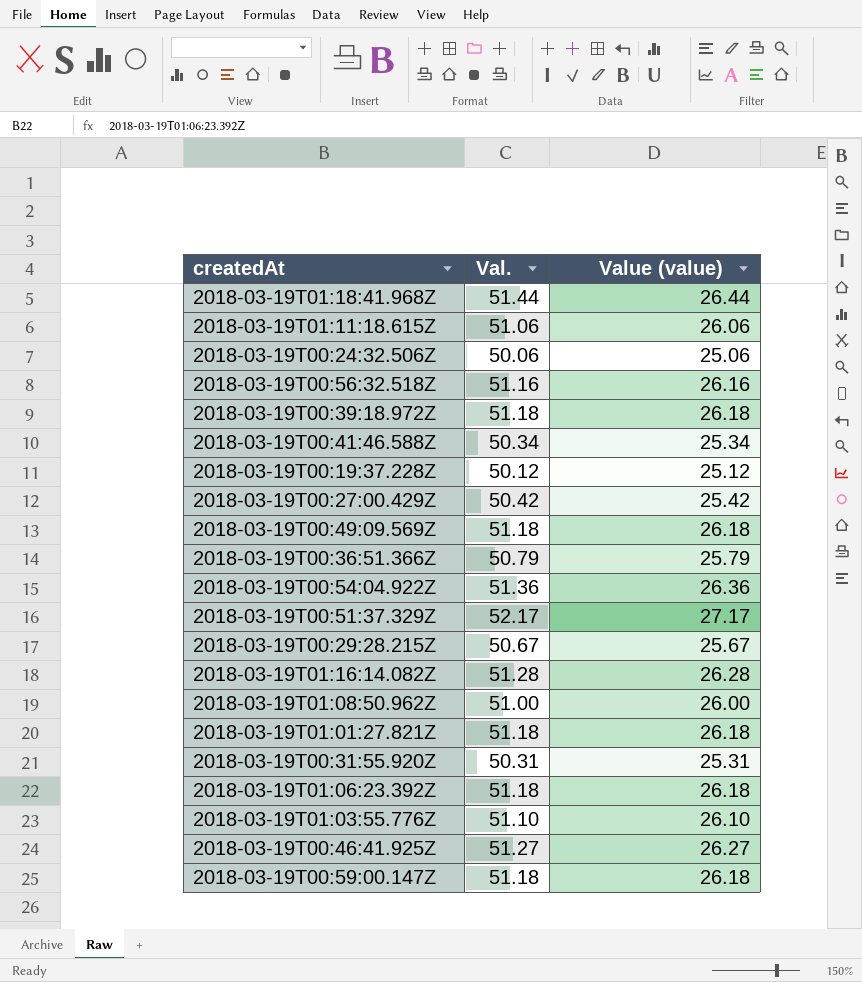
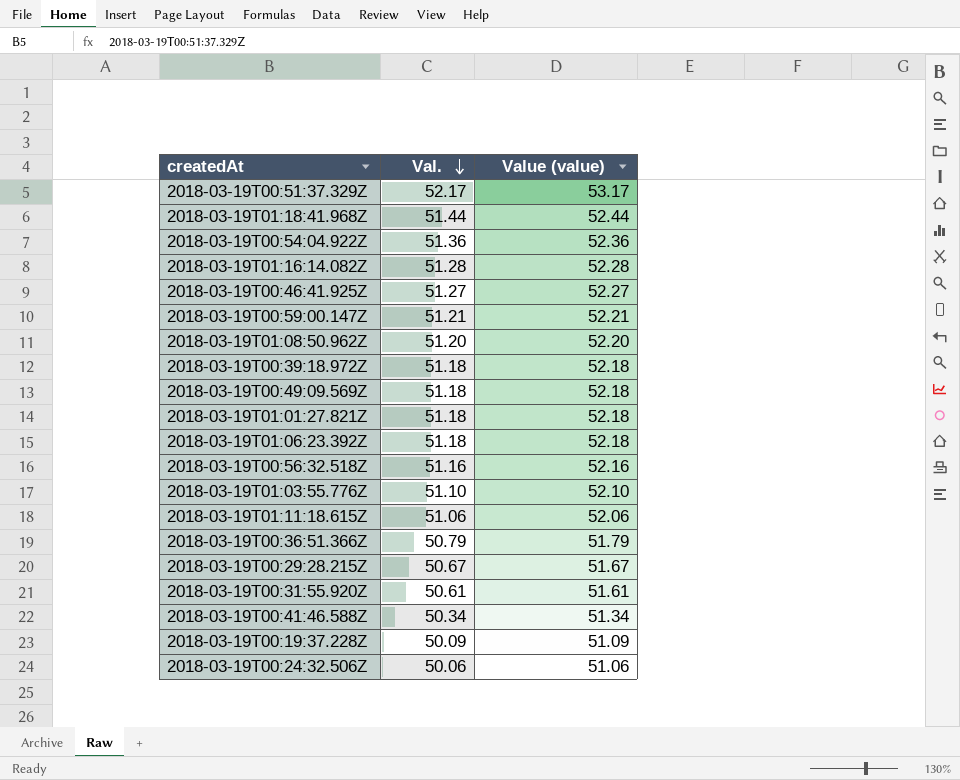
row order: none -> Val. descending
column Value (value) | formula: [Val.] - 25 -> [Val.] + 1
row 2018-03-19T00:27:00.429Z: 50.42 | 25.42 -> none
2018-03-19T00:59:00.147Z | Val.: 51.18 -> 51.21
2018-03-19T01:08:50.962Z | Val.: 51.00 -> 51.20
2018-03-19T00:31:55.920Z | Val.: 50.31 -> 50.61
2018-03-19T00:19:37.228Z | Val.: 50.12 -> 50.09

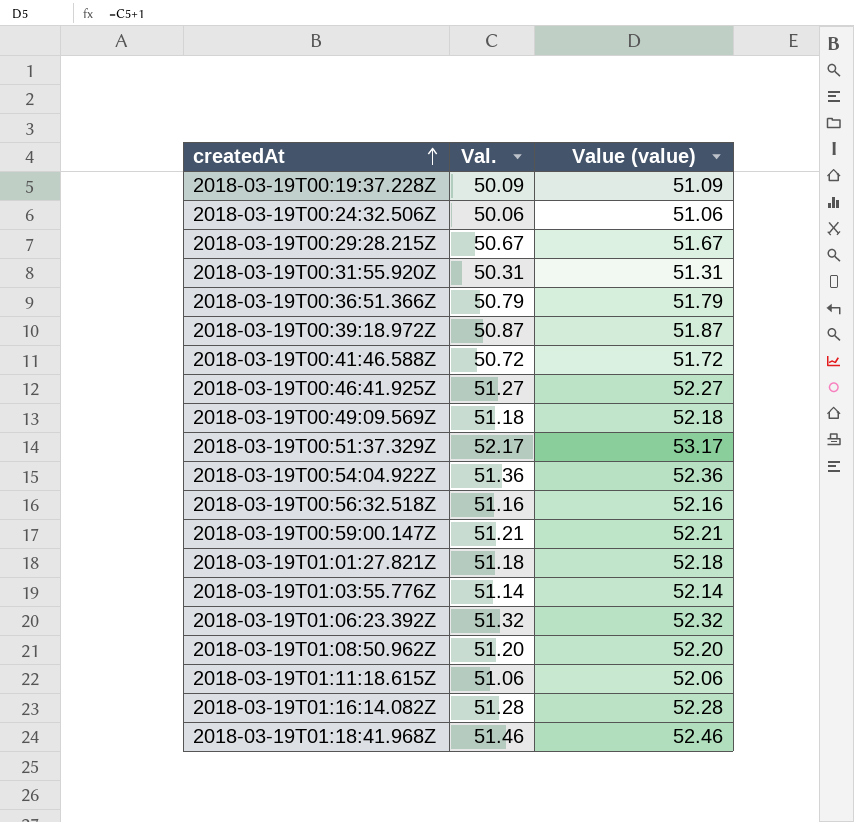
row order: Val. descending -> createdAt ascending
2018-03-19T00:31:55.920Z | Val.: 50.61 -> 50.31
2018-03-19T00:31:55.920Z | Value (value): 51.61 -> 51.31
2018-03-19T00:39:18.972Z | Val.: 51.18 -> 50.87
2018-03-19T00:39:18.972Z | Value (value): 52.18 -> 51.87
2018-03-19T00:41:46.588Z | Val.: 50.34 -> 50.72
2018-03-19T00:41:46.588Z | Value (value): 51.34 -> 51.72
2018-03-19T01:03:55.776Z | Val.: 51.10 -> 51.14
2018-03-19T01:03:55.776Z | Value (value): 52.10 -> 52.14
2018-03-19T01:06:23.392Z | Val.: 51.18 -> 51.32
2018-03-19T01:06:23.392Z | Value (value): 52.18 -> 52.32
2018-03-19T01:18:41.968Z | Val.: 51.44 -> 51.46
2018-03-19T01:18:41.968Z | Value (value): 52.44 -> 52.46

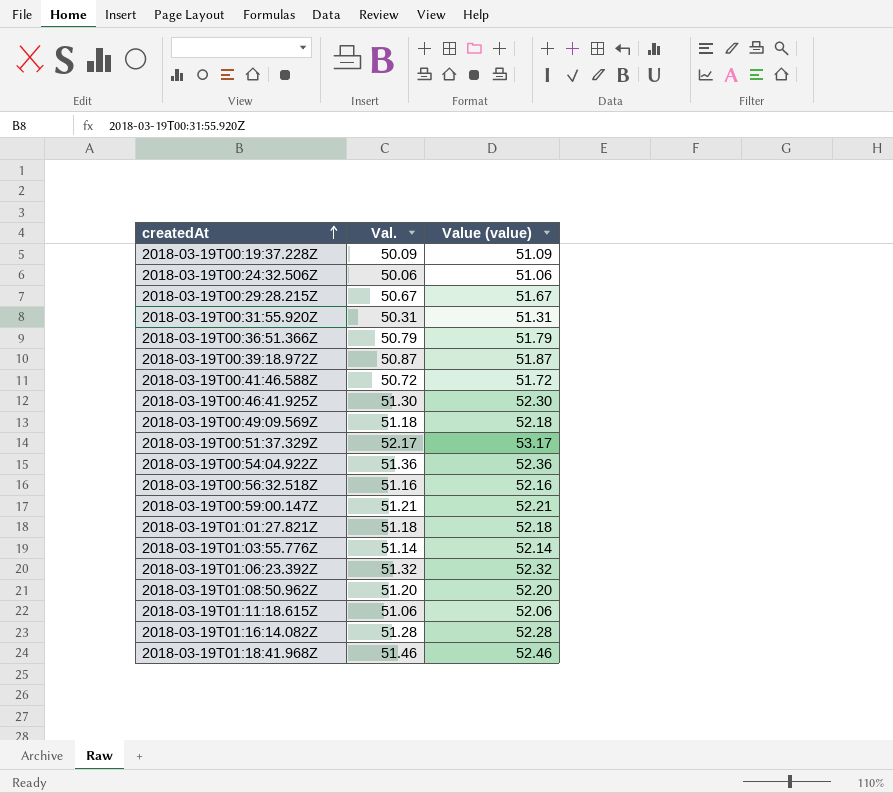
2018-03-19T00:46:41.925Z | Val.: 51.27 -> 51.30
2018-03-19T00:46:41.925Z | Value (value): 52.27 -> 52.30

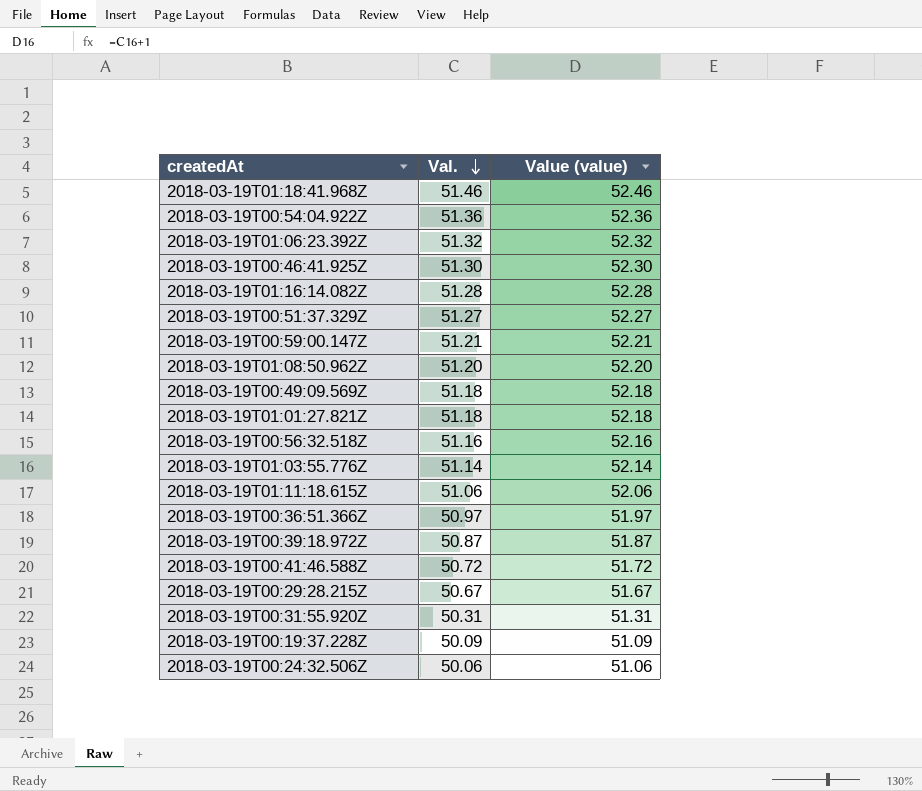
row order: createdAt ascending -> Val. descending
2018-03-19T00:51:37.329Z | Val.: 52.17 -> 51.27
2018-03-19T00:51:37.329Z | Value (value): 53.17 -> 52.27
2018-03-19T00:36:51.366Z | Val.: 50.79 -> 50.97
2018-03-19T00:36:51.366Z | Value (value): 51.79 -> 51.97

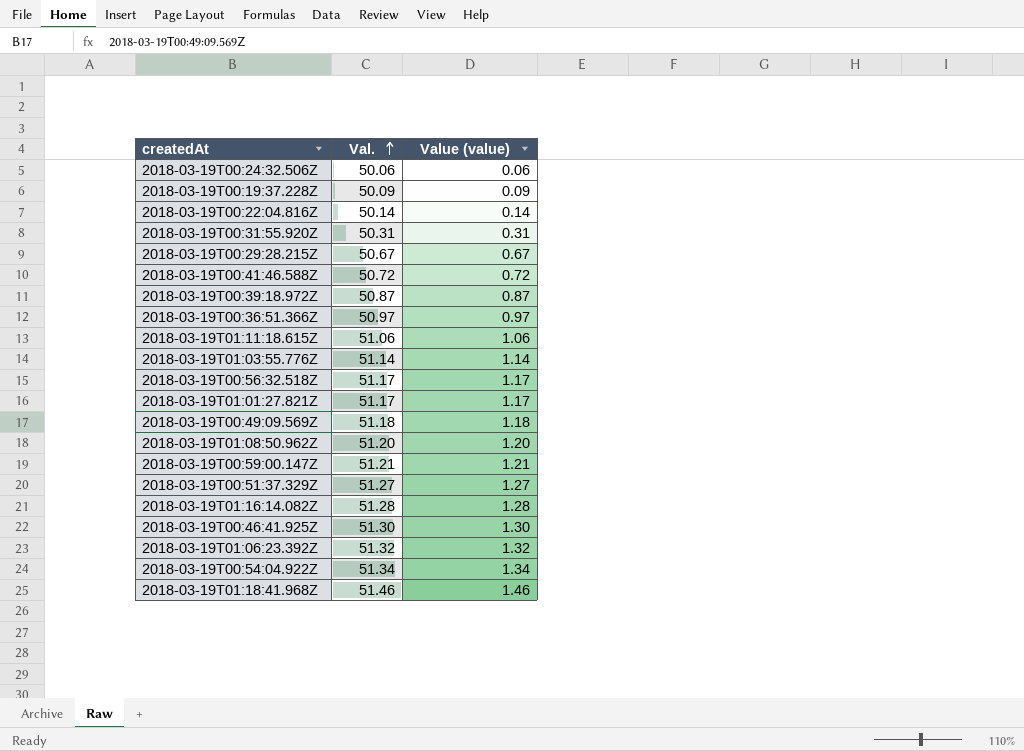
row order: Val. descending -> Val. ascending
column Value (value) | formula: [Val.] + 1 -> [Val.] - 50
row 2018-03-19T00:22:04.816Z: none -> 50.14 | 0.14
2018-03-19T00:56:32.518Z | Val.: 51.16 -> 51.17
2018-03-19T01:01:27.821Z | Val.: 51.18 -> 51.17
2018-03-19T00:54:04.922Z | Val.: 51.36 -> 51.34

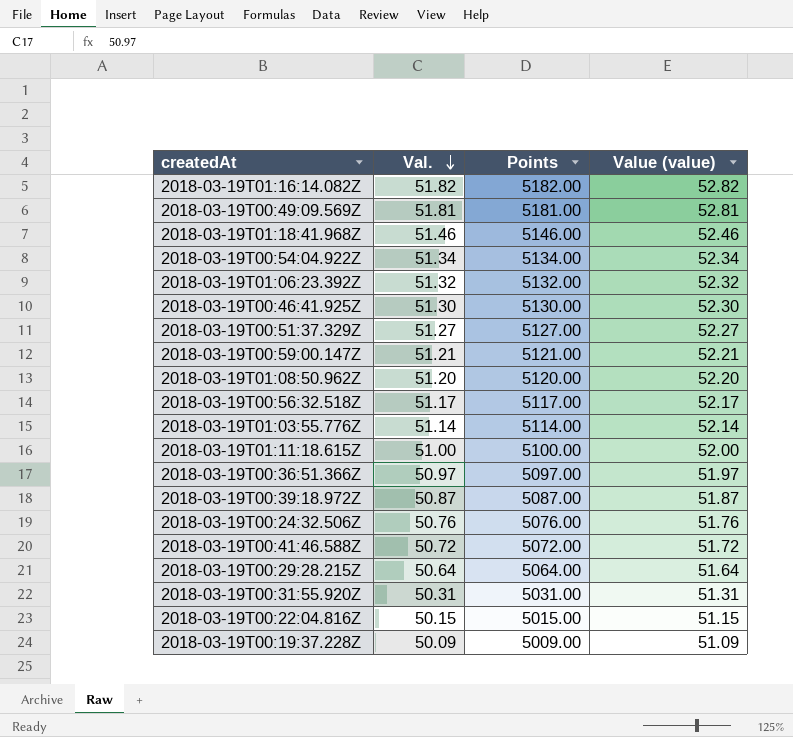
row order: Val. ascending -> Val. descending
column Points | formula: none -> [Val.] * 100
column Value (value) | formula: [Val.] - 50 -> [Val.] + 1
row 2018-03-19T01:01:27.821Z: 51.17 | 1.17 -> none
2018-03-19T01:16:14.082Z | Val.: 51.28 -> 51.82
2018-03-19T00:49:09.569Z | Val.: 51.18 -> 51.81
2018-03-19T01:11:18.615Z | Val.: 51.06 -> 51.00
2018-03-19T00:24:32.506Z | Val.: 50.06 -> 50.76
2018-03-19T00:29:28.215Z | Val.: 50.67 -> 50.64
2018-03-19T00:22:04.816Z | Val.: 50.14 -> 50.15

